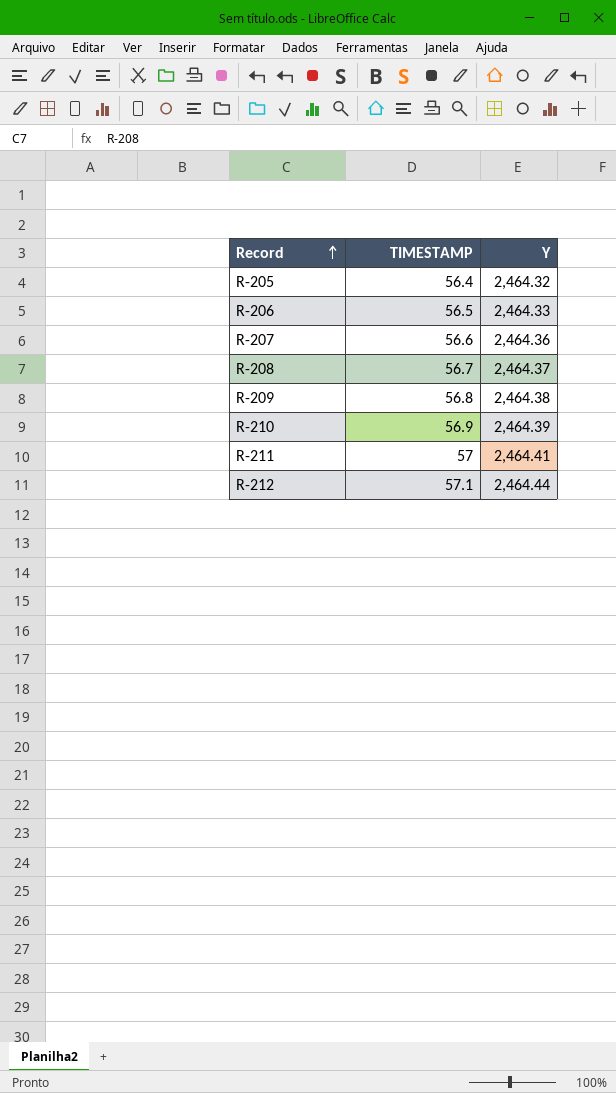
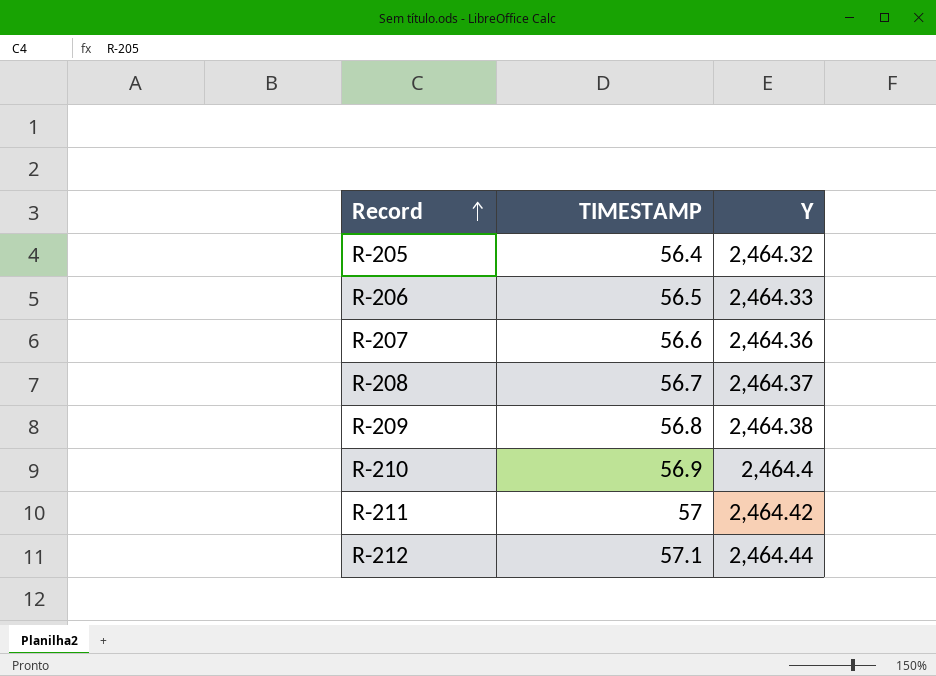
R-210 | Y: 2,464.39 -> 2,464.4
R-211 | Y: 2,464.41 -> 2,464.42

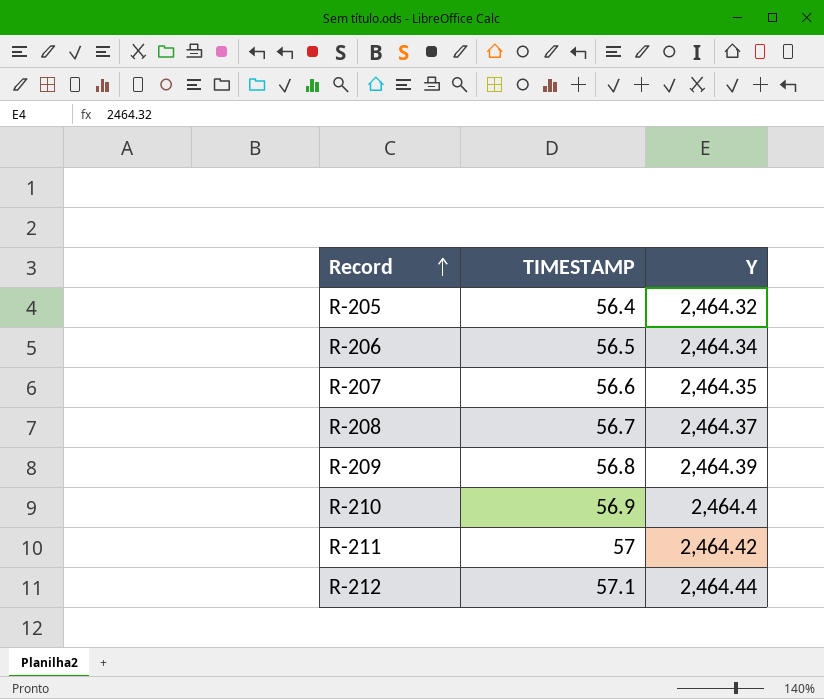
R-206 | Y: 2,464.33 -> 2,464.34
R-207 | Y: 2,464.36 -> 2,464.35
R-209 | Y: 2,464.38 -> 2,464.39

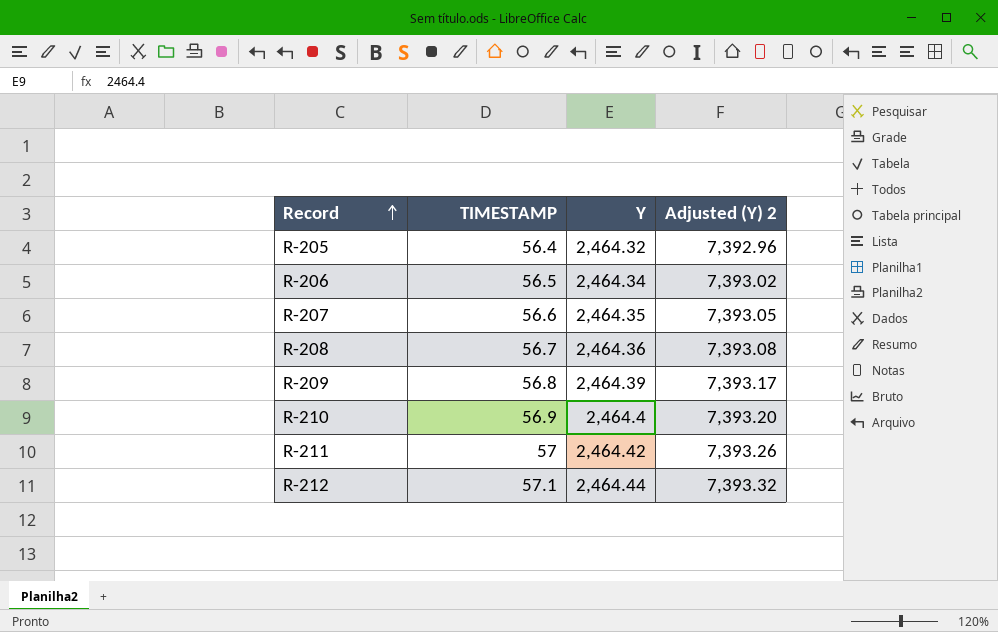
column Adjusted (Y) 2 | formula: none -> [Y] * 3
R-208 | Y: 2,464.37 -> 2,464.36

